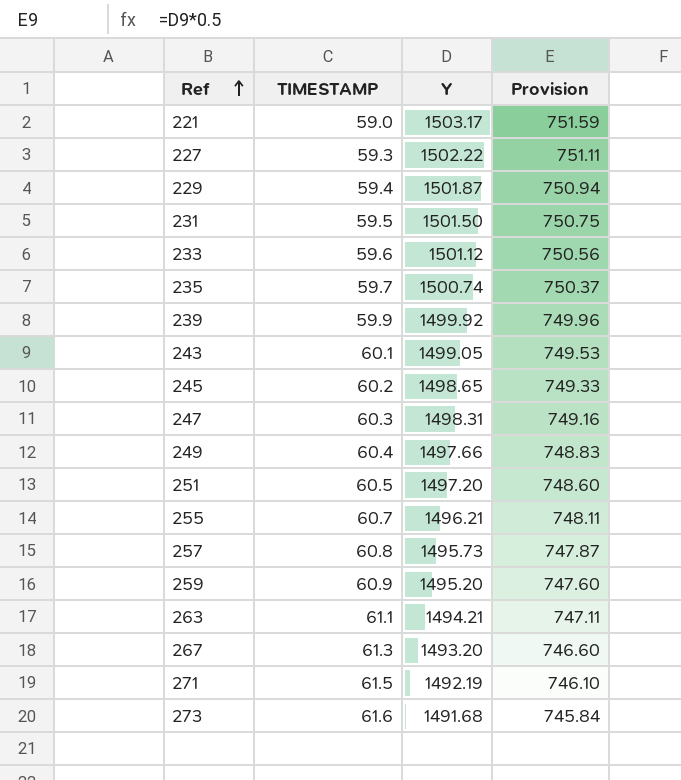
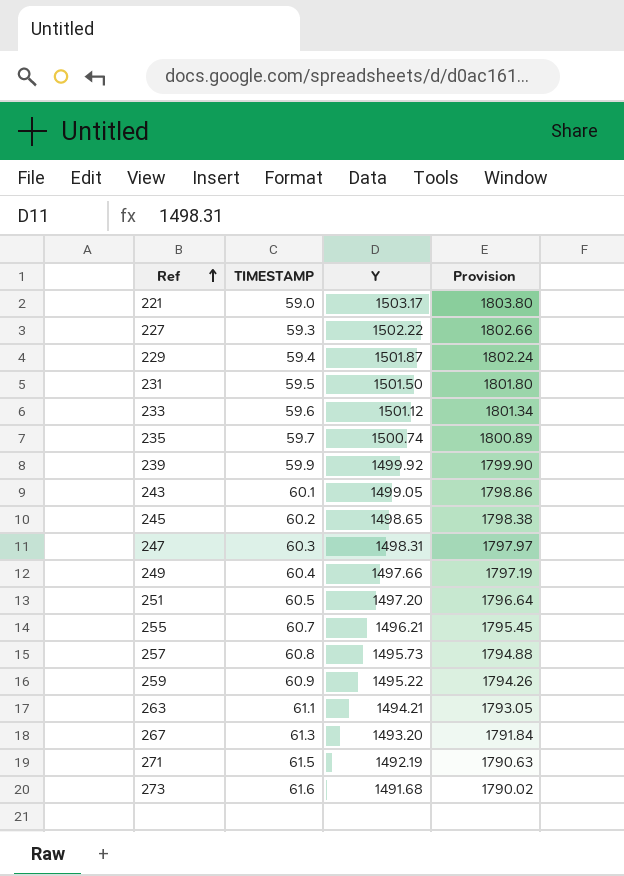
column Provision | formula: [Y] * 0.5 -> [Y] * 1.2
259 | Y: 1495.20 -> 1495.22

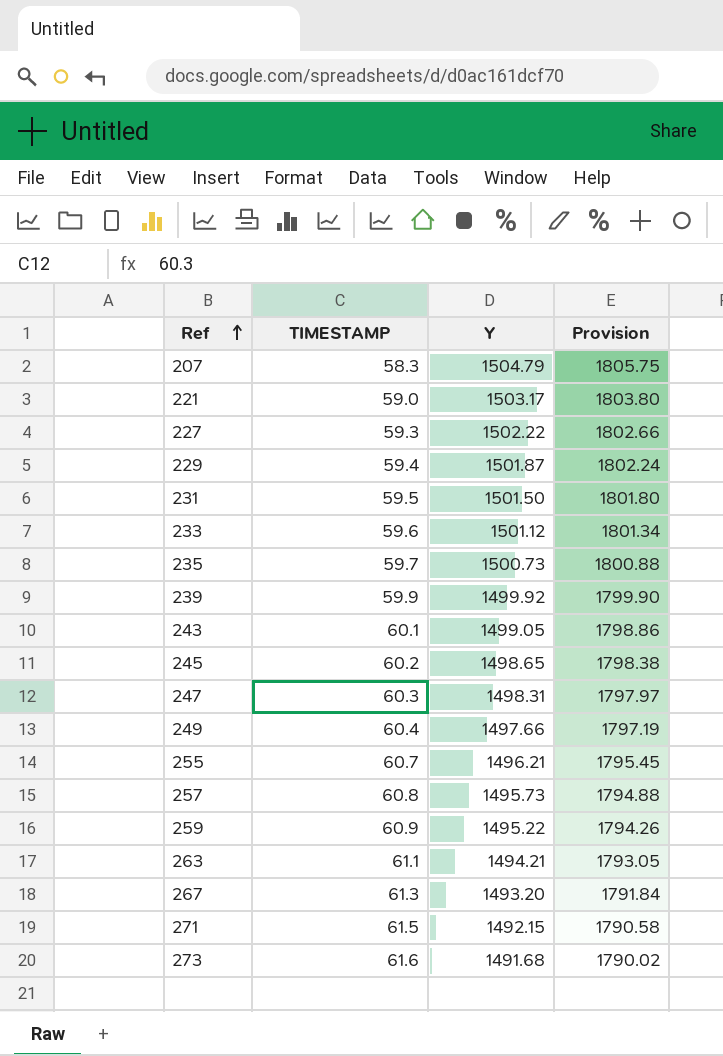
row 251: 60.5 | 1497.20 | 1796.64 -> none
row 207: none -> 58.3 | 1504.79 | 1805.75
235 | Y: 1500.74 -> 1500.73
235 | Provision: 1800.89 -> 1800.88
271 | Y: 1492.19 -> 1492.15
271 | Provision: 1790.63 -> 1790.58

